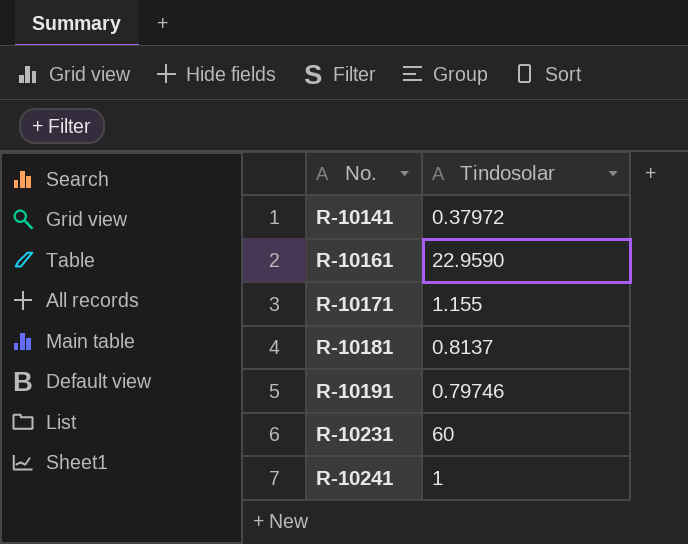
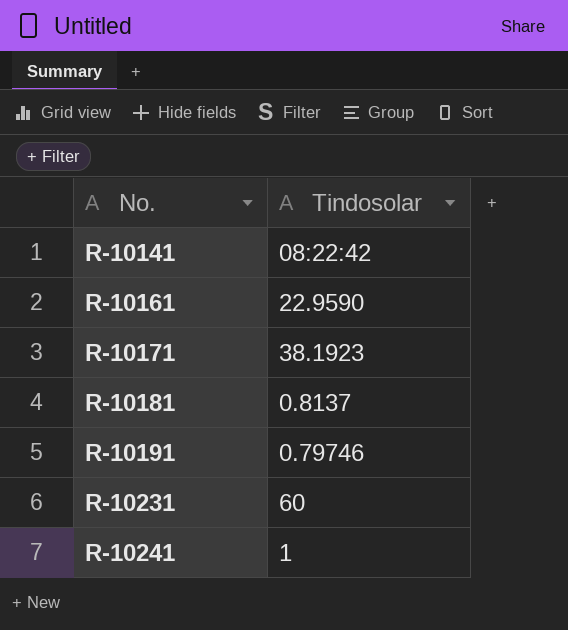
R-10141 | Tindosolar: 0.37972 -> 08:22:42
R-10171 | Tindosolar: 1.155 -> 38.1923

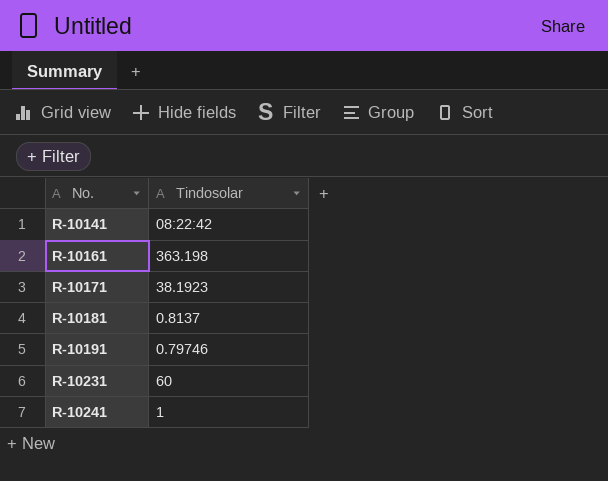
R-10161 | Tindosolar: 22.9590 -> 363.198

